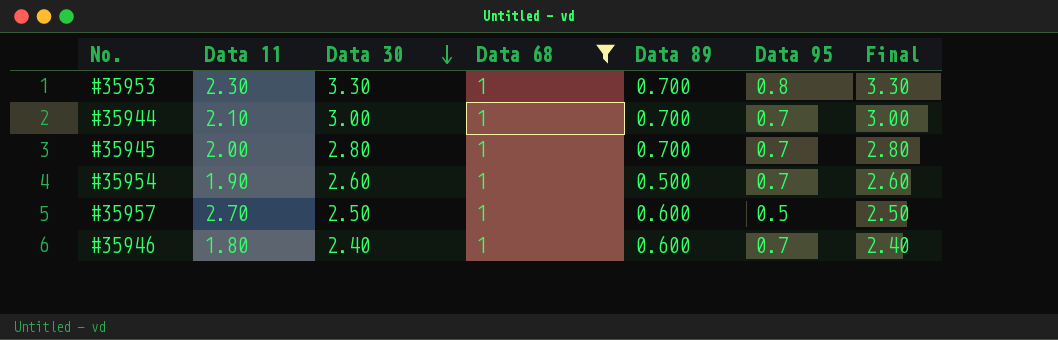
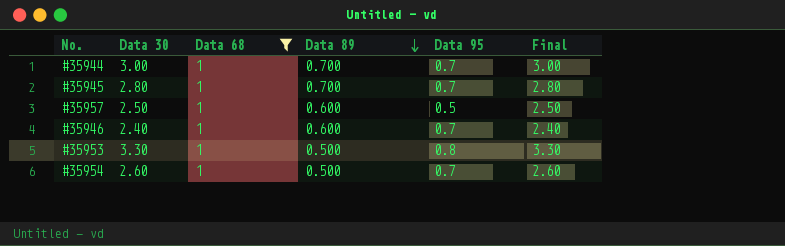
row order: Data 30 descending -> Data 89 descending
column Data 11 | position: 2 -> none
#35953 | Data 89: 0.700 -> 0.500

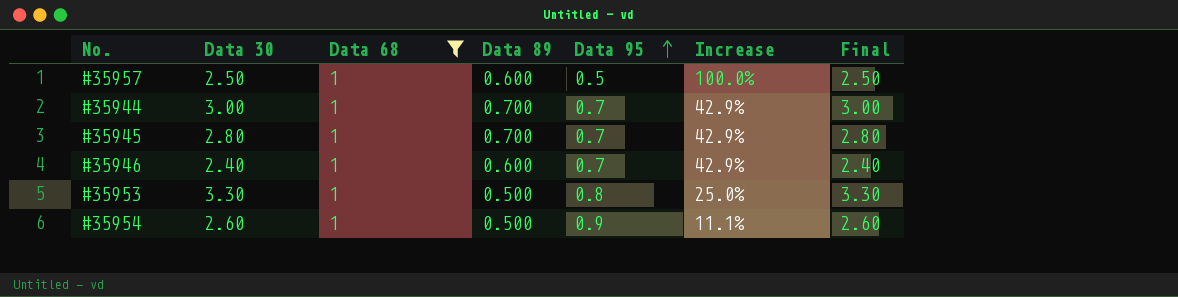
row order: Data 89 descending -> Data 95 ascending
column Increase | formula: none -> ([Data 68] - [Data 95]) / [Data 95]
#35954 | Data 95: 0.7 -> 0.9

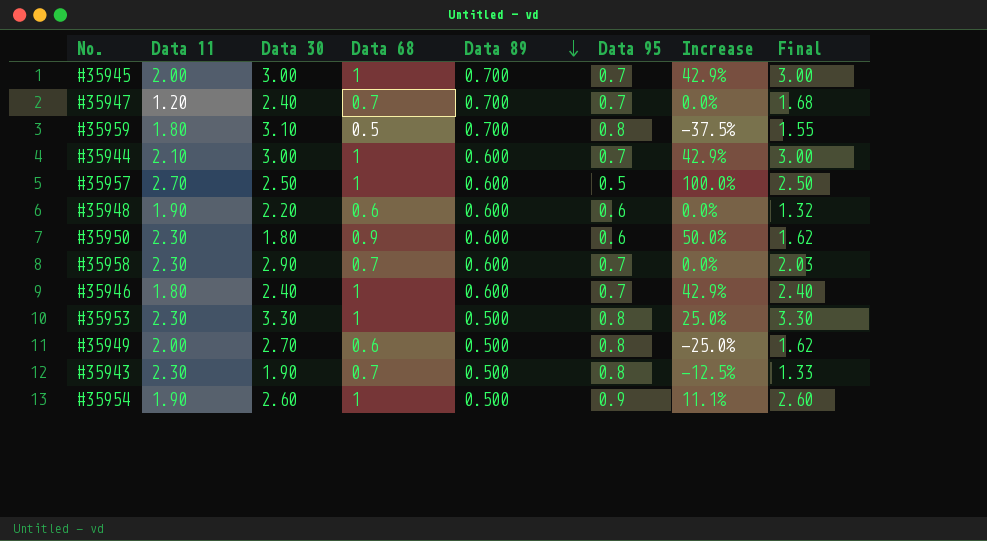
filter: Data 68 = 1 -> none
row order: Data 95 ascending -> Data 89 descending
column Data 11 | position: none -> 2
#35945 | Data 30: 2.80 -> 3.00
#35945 | Final: 2.80 -> 3.00
#35944 | Data 89: 0.700 -> 0.600

